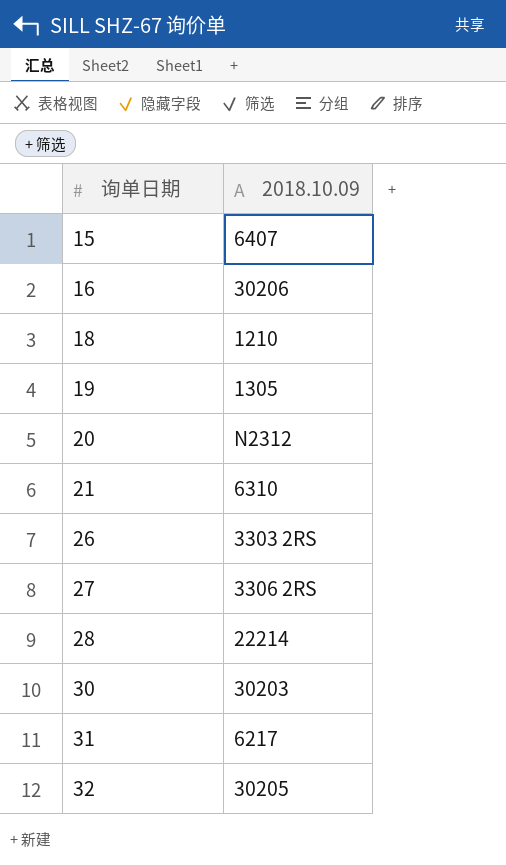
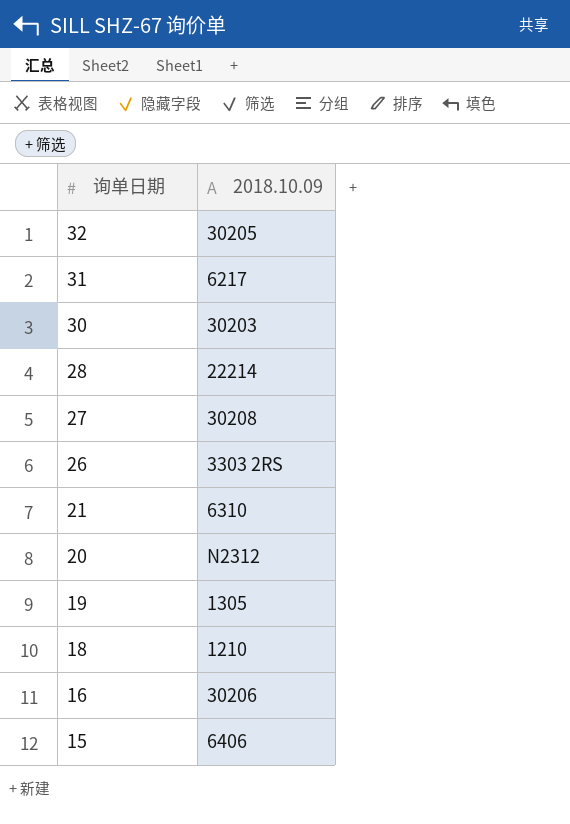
row order: 询单日期 ascending -> 询单日期 descending
27 | 2018.10.09: 3306 2RS -> 30208
15 | 2018.10.09: 6407 -> 6406

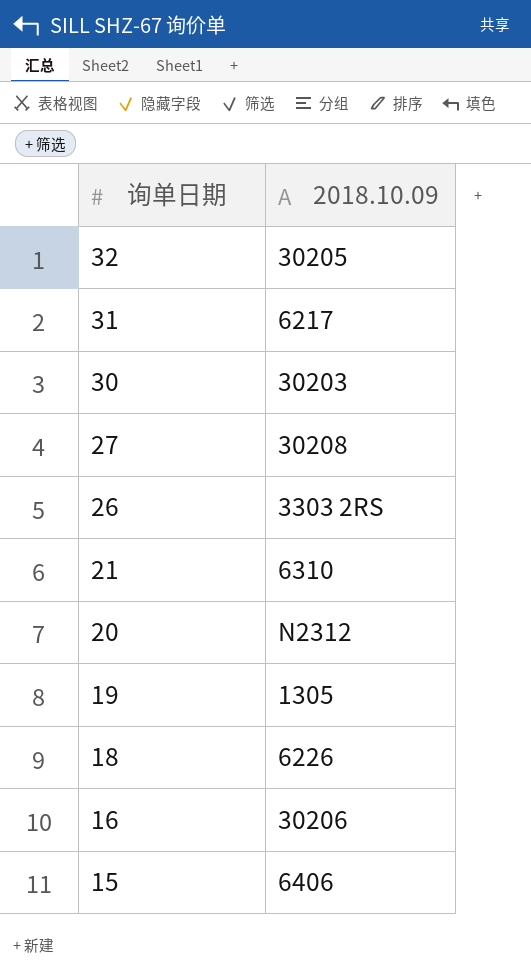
row 28: 22214 -> none
18 | 2018.10.09: 1210 -> 6226

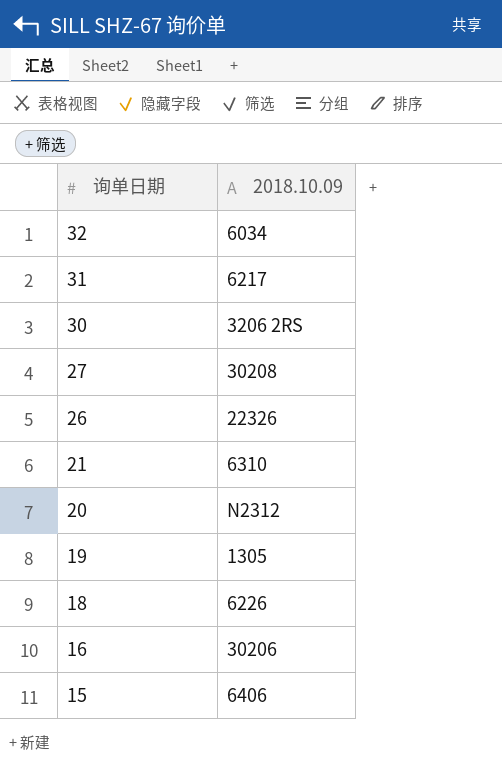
32 | 2018.10.09: 30205 -> 6034
30 | 2018.10.09: 30203 -> 3206 2RS
26 | 2018.10.09: 3303 2RS -> 22326

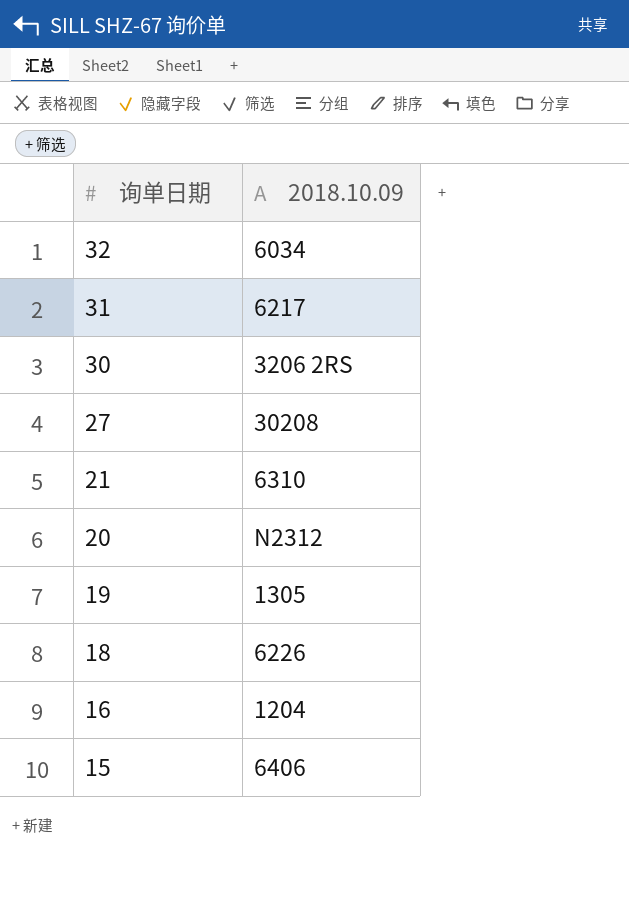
row 26: 22326 -> none
16 | 2018.10.09: 30206 -> 1204

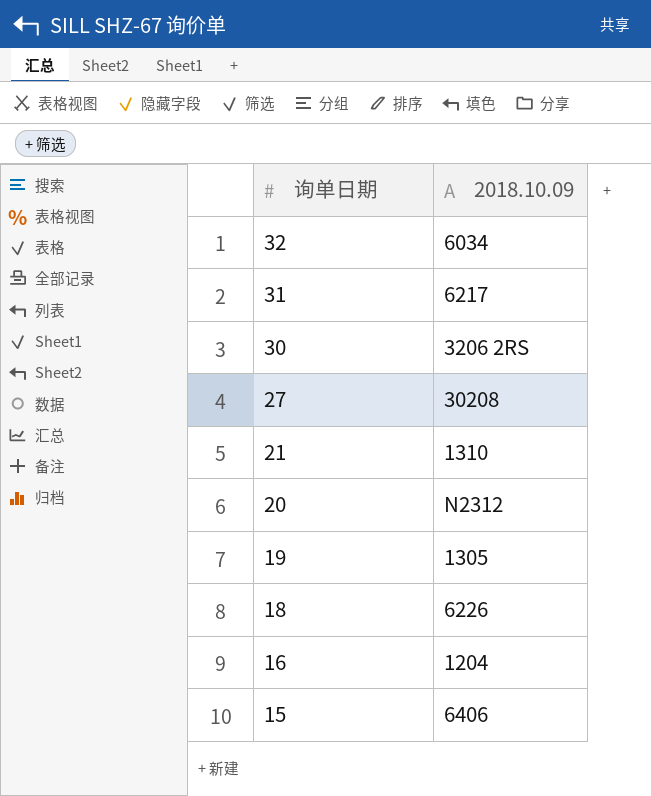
21 | 2018.10.09: 6310 -> 1310

